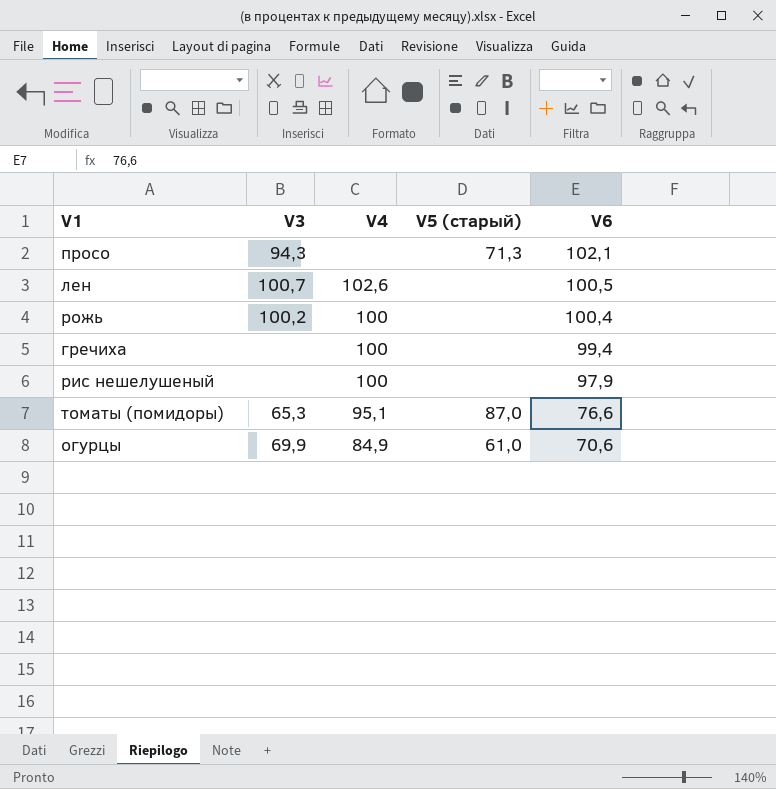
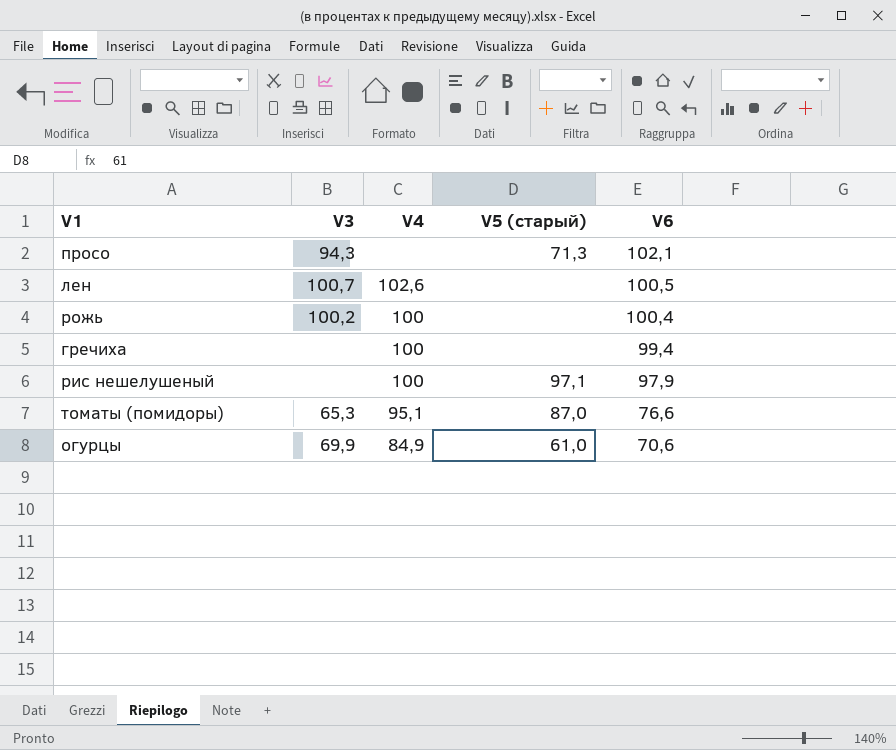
рис нешелушеный | V5 (старый): none -> 97,1

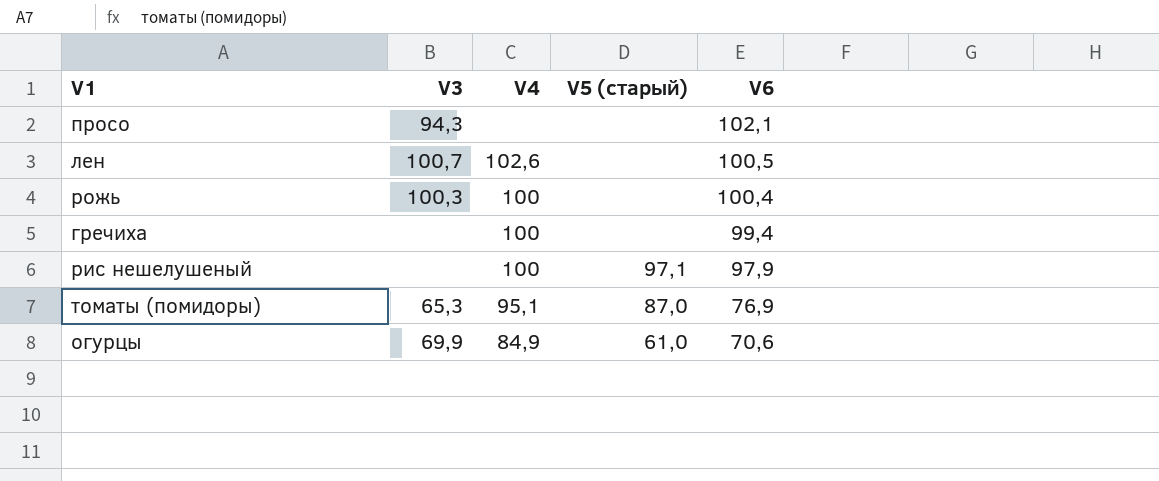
просо | V5 (старый): 71,3 -> none
рожь | V3: 100,2 -> 100,3
томаты (помидоры) | V6: 76,6 -> 76,9

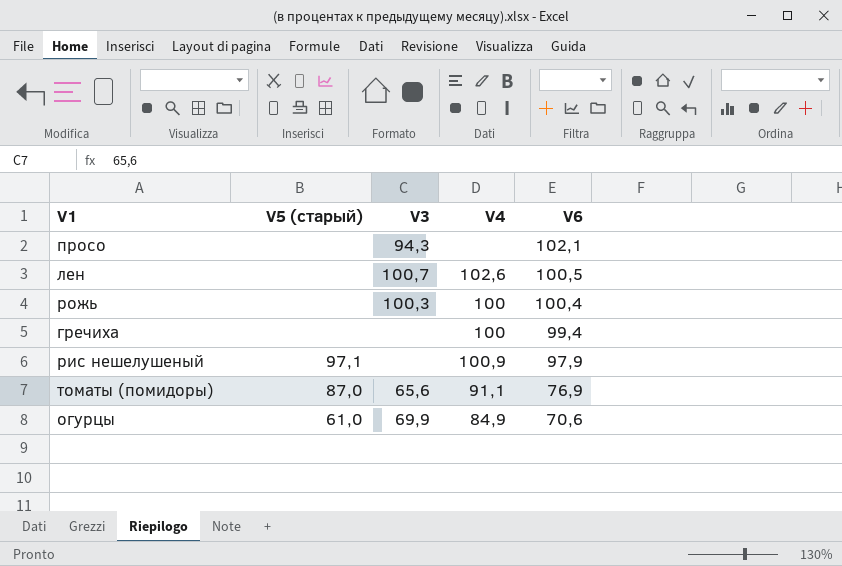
column V5 (старый) | position: 4 -> 2
рис нешелушеный | V4: 100 -> 100,9
томаты (помидоры) | V3: 65,3 -> 65,6
томаты (помидоры) | V4: 95,1 -> 91,1

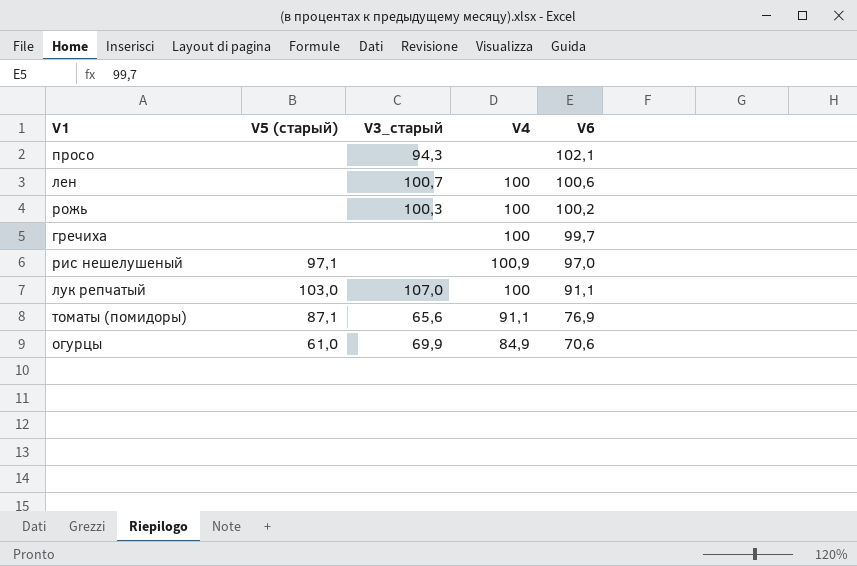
column name: V3 -> V3_старый
лен | V4: 102,6 -> 100
лен | V6: 100,5 -> 100,6
рожь | V6: 100,4 -> 100,2
гречиха | V6: 99,4 -> 99,7
рис нешелушеный | V6: 97,9 -> 97,0
row лук репчатый: none -> 103,0 | 107,0 | 100 | 91,1
томаты (помидоры) | V5 (старый): 87,0 -> 87,1

